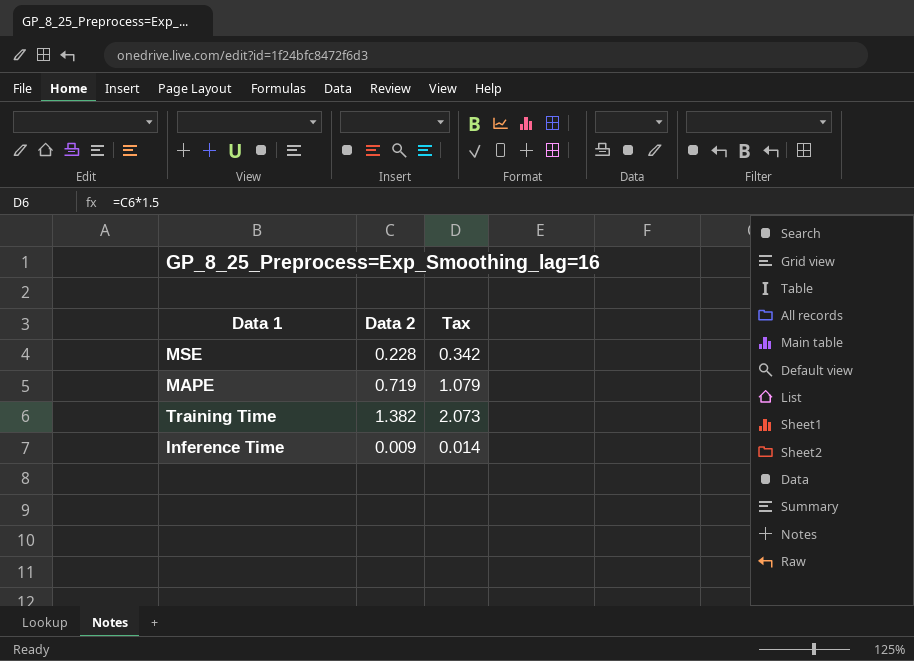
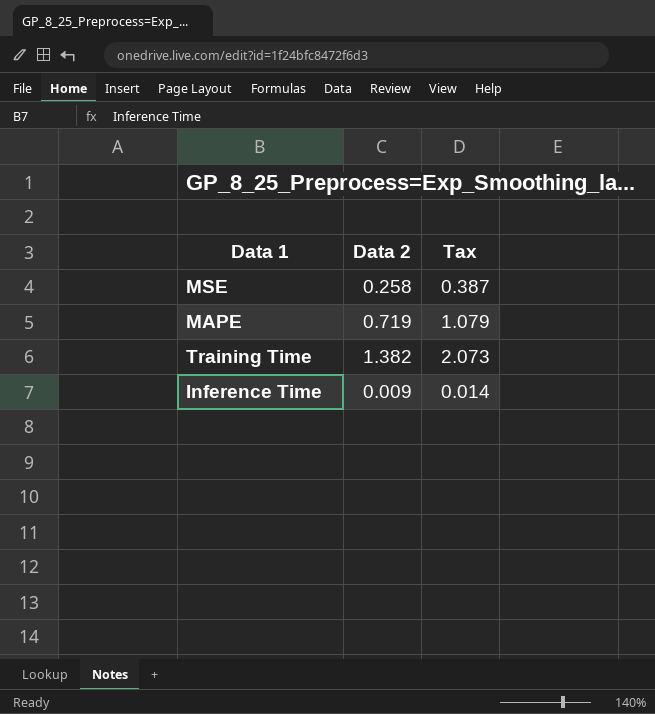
MSE | Data 2: 0.228 -> 0.258
MSE | Tax: 0.342 -> 0.387

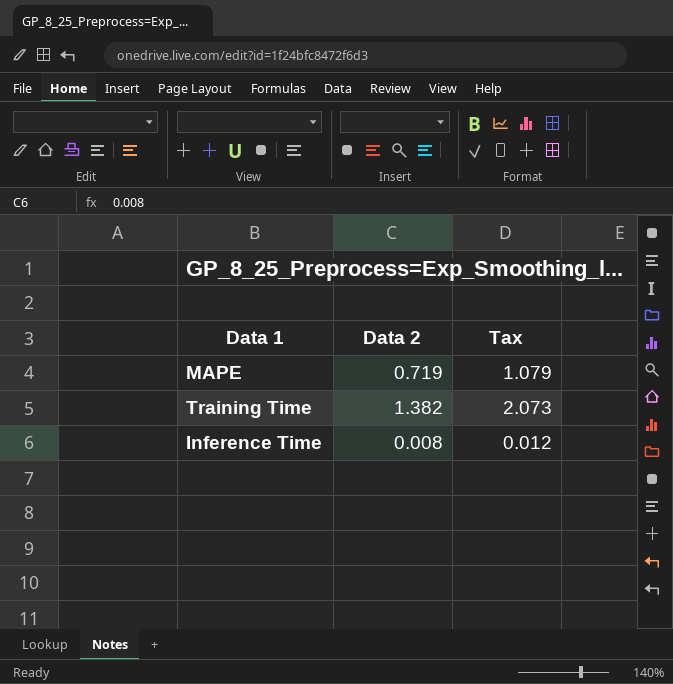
row MSE: 0.258 | 0.387 -> none
Inference Time | Data 2: 0.009 -> 0.008
Inference Time | Tax: 0.014 -> 0.012

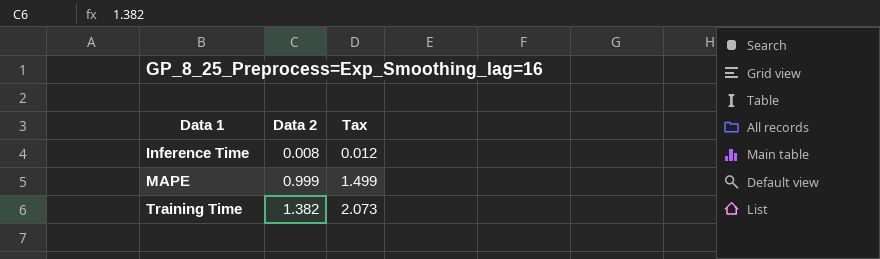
row order: none -> Data 1 ascending
MAPE | Data 2: 0.719 -> 0.999
MAPE | Tax: 1.079 -> 1.499

